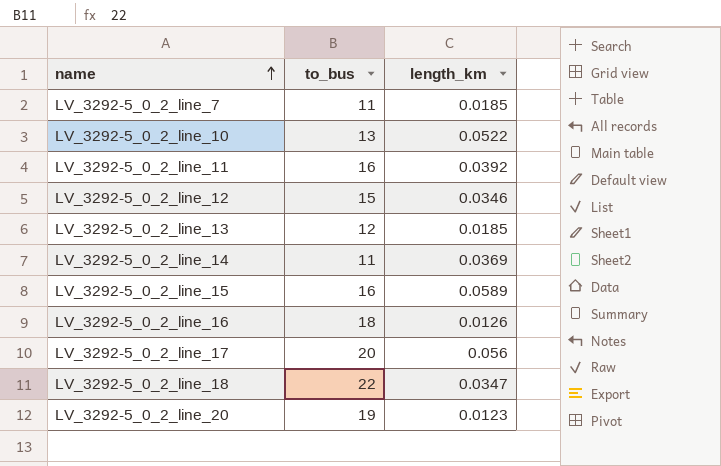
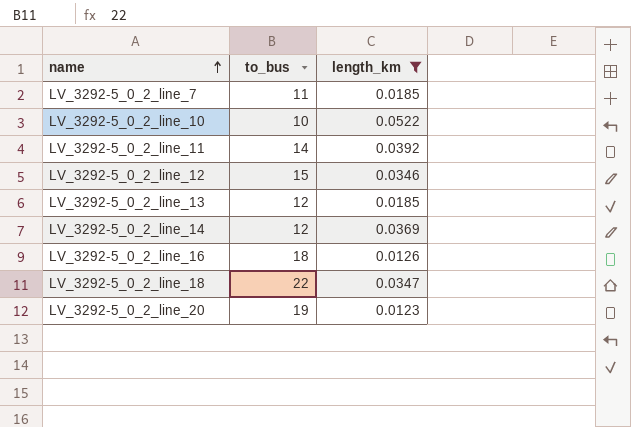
filter: none -> length_km <= 0.0522
LV_3292-5_0_2_line_10 | to_bus: 13 -> 10
LV_3292-5_0_2_line_11 | to_bus: 16 -> 14
LV_3292-5_0_2_line_14 | to_bus: 11 -> 12

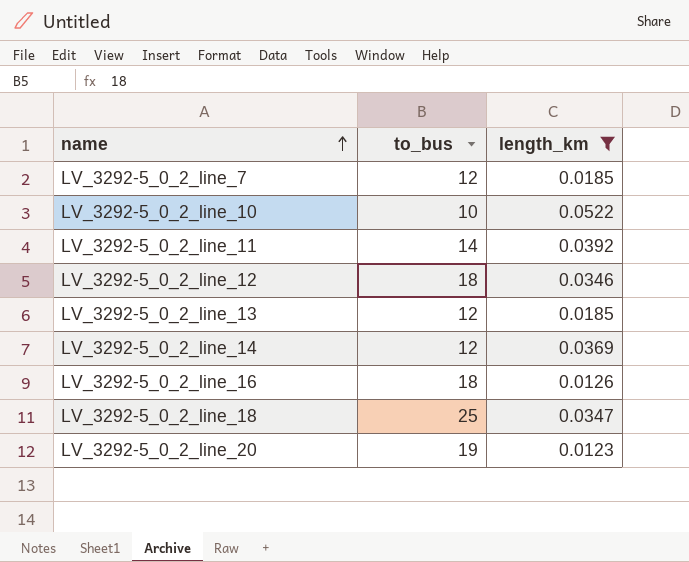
LV_3292-5_0_2_line_7 | to_bus: 11 -> 12
LV_3292-5_0_2_line_12 | to_bus: 15 -> 18
LV_3292-5_0_2_line_18 | to_bus: 22 -> 25

